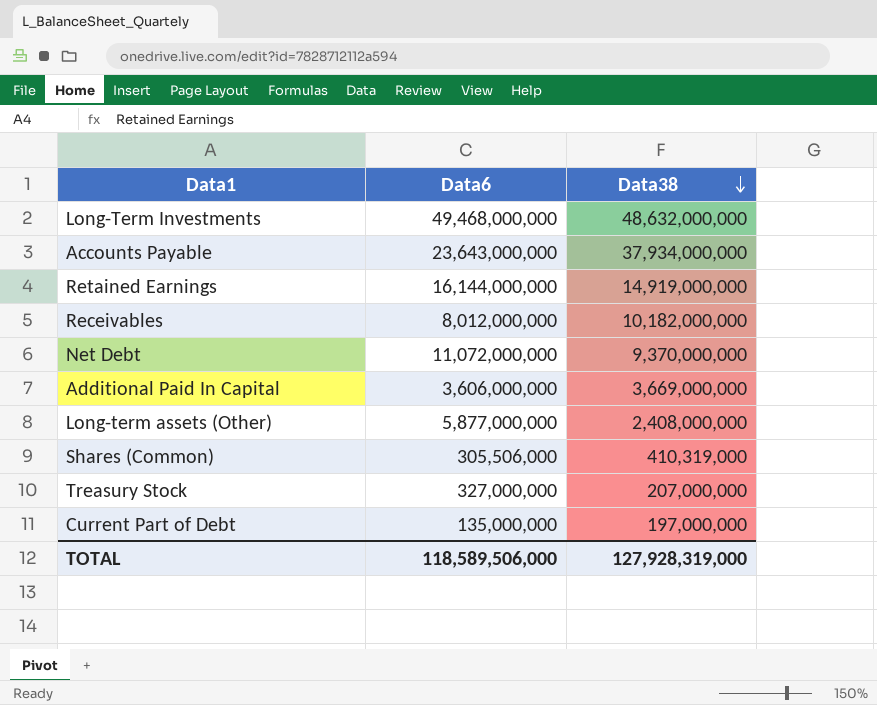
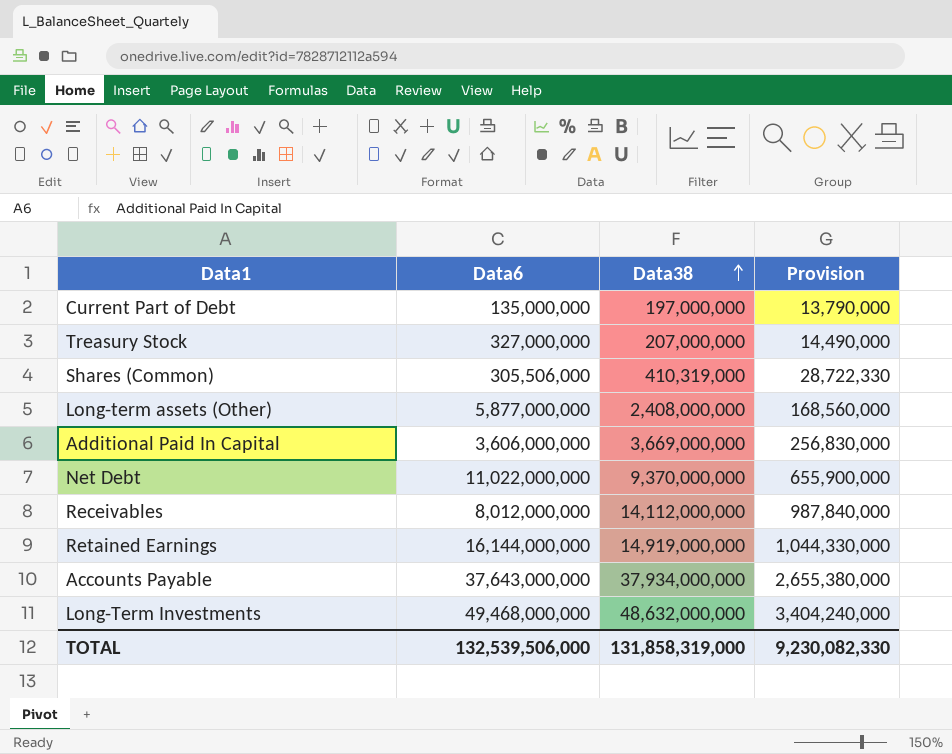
row order: Data38 descending -> Data38 ascending
column Provision | formula: none -> [Data38] * 0.07
Net Debt | Data6: 11,072,000,000 -> 11,022,000,000
Receivables | Data38: 10,182,000,000 -> 14,112,000,000
Accounts Payable | Data6: 23,643,000,000 -> 37,643,000,000
TOTAL | Data6: 118,589,506,000 -> 132,539,506,000
TOTAL | Data38: 127,928,319,000 -> 131,858,319,000

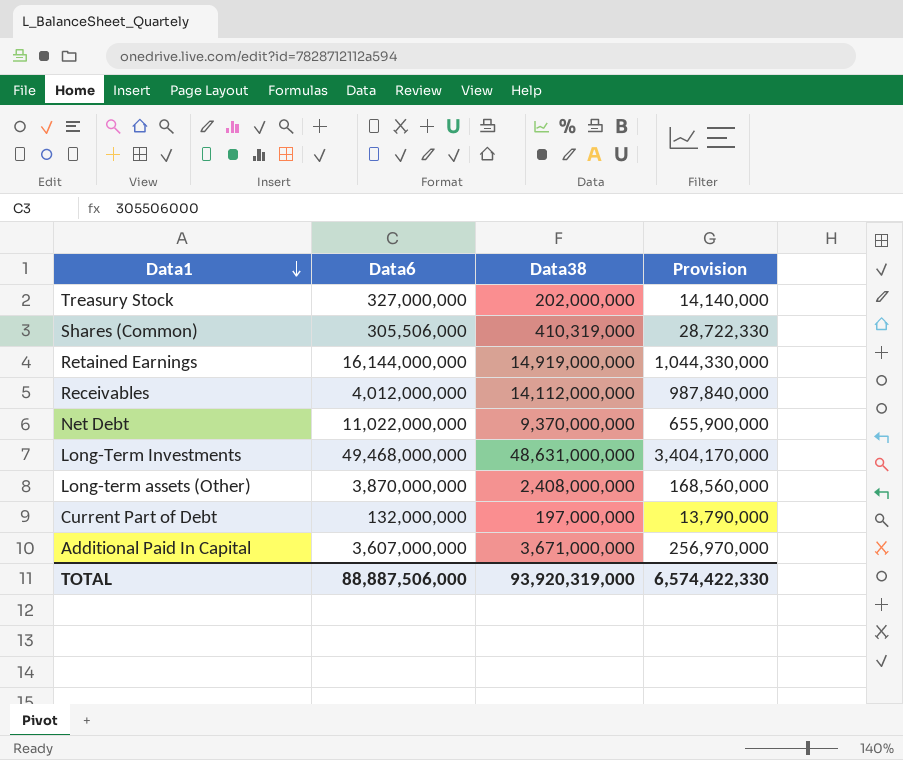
row order: Data38 ascending -> Data1 descending
row Accounts Payable: 37,643,000,000 | 37,934,000,000 | 2,655,380,000 -> none
Treasury Stock | Data38: 207,000,000 -> 202,000,000
Treasury Stock | Provision: 14,490,000 -> 14,140,000
Receivables | Data6: 8,012,000,000 -> 4,012,000,000
Long-Term Investments | Data38: 48,632,000,000 -> 48,631,000,000
Long-Term Investments | Provision: 3,404,240,000 -> 3,404,170,000
Long-term assets (Other) | Data6: 5,877,000,000 -> 3,870,000,000
Current Part of Debt | Data6: 135,000,000 -> 132,000,000
Additional Paid In Capital | Data6: 3,606,000,000 -> 3,607,000,000
Additional Paid In Capital | Data38: 3,669,000,000 -> 3,671,000,000
Additional Paid In Capital | Provision: 256,830,000 -> 256,970,000
TOTAL | Data6: 132,539,506,000 -> 88,887,506,000
TOTAL | Data38: 131,858,319,000 -> 93,920,319,000
TOTAL | Provision: 9,230,082,330 -> 6,574,422,330

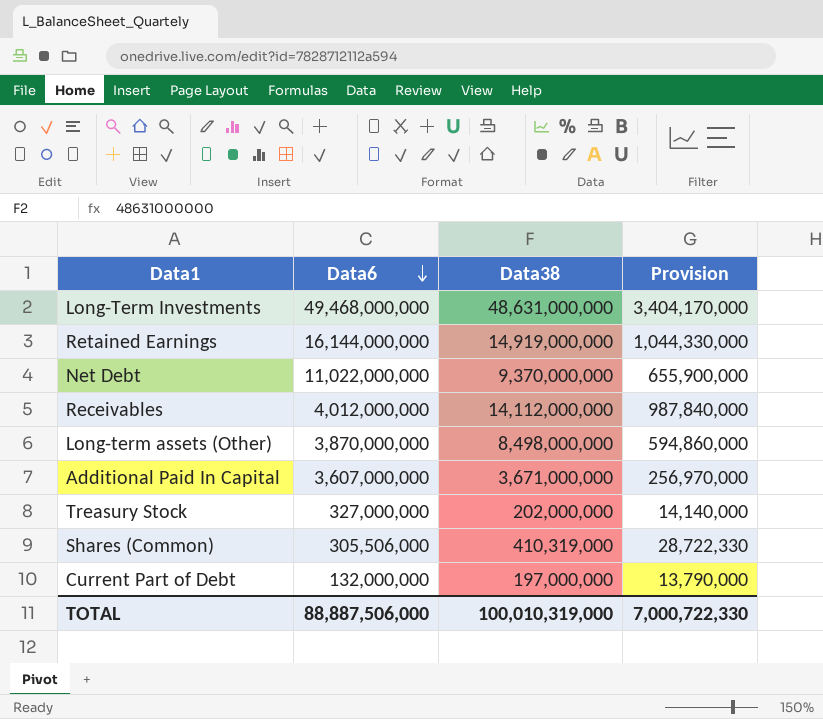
row order: Data1 descending -> Data6 descending
Long-term assets (Other) | Data38: 2,408,000,000 -> 8,498,000,000
Long-term assets (Other) | Provision: 168,560,000 -> 594,860,000
TOTAL | Data38: 93,920,319,000 -> 100,010,319,000
TOTAL | Provision: 6,574,422,330 -> 7,000,722,330

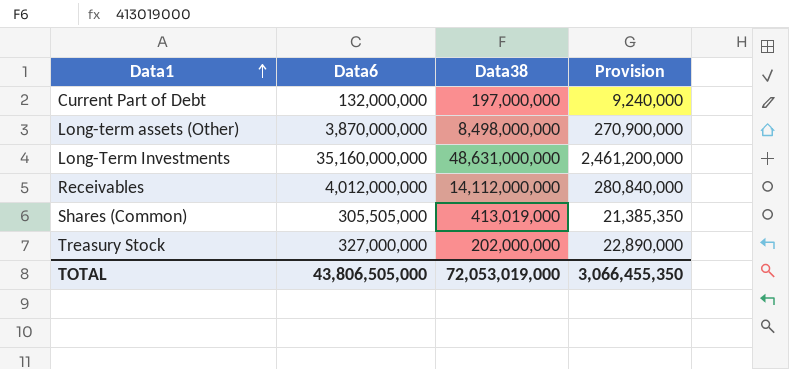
row order: Data6 descending -> Data1 ascending
column Provision | formula: [Data38] * 0.07 -> [Data6] * 0.07
row Retained Earnings: 16,144,000,000 | 14,919,000,000 | 1,044,330,000 -> none
row Net Debt: 11,022,000,000 | 9,370,000,000 | 655,900,000 -> none
row Additional Paid In Capital: 3,607,000,000 | 3,671,000,000 | 256,970,000 -> none
Long-Term Investments | Data6: 49,468,000,000 -> 35,160,000,000
Shares (Common) | Data6: 305,506,000 -> 305,505,000
Shares (Common) | Data38: 410,319,000 -> 413,019,000
TOTAL | Data6: 88,887,506,000 -> 43,806,505,000
TOTAL | Data38: 100,010,319,000 -> 72,053,019,000
TOTAL | Provision: 7,000,722,330 -> 3,066,455,350

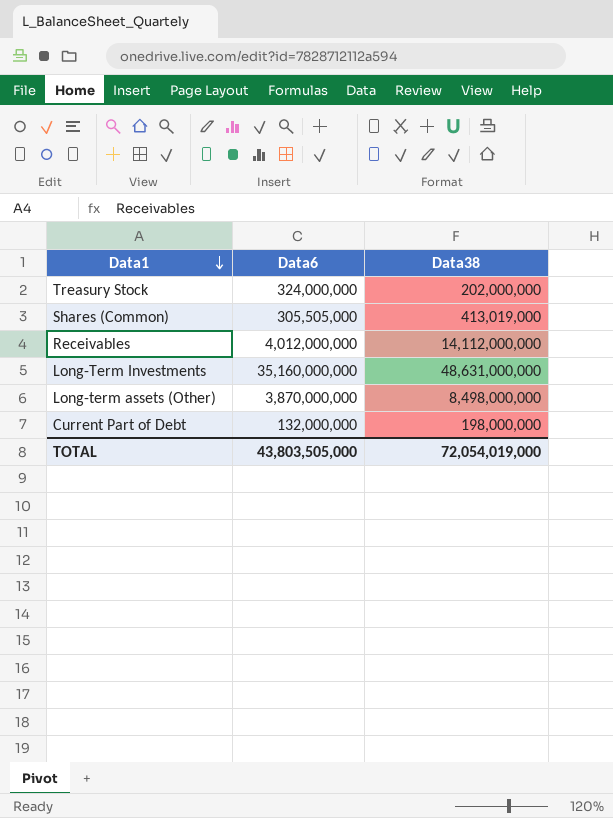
row order: Data1 ascending -> Data1 descending
column Provision | formula: [Data6] * 0.07 -> none
Treasury Stock | Data6: 327,000,000 -> 324,000,000
Current Part of Debt | Data38: 197,000,000 -> 198,000,000
TOTAL | Data6: 43,806,505,000 -> 43,803,505,000
TOTAL | Data38: 72,053,019,000 -> 72,054,019,000

